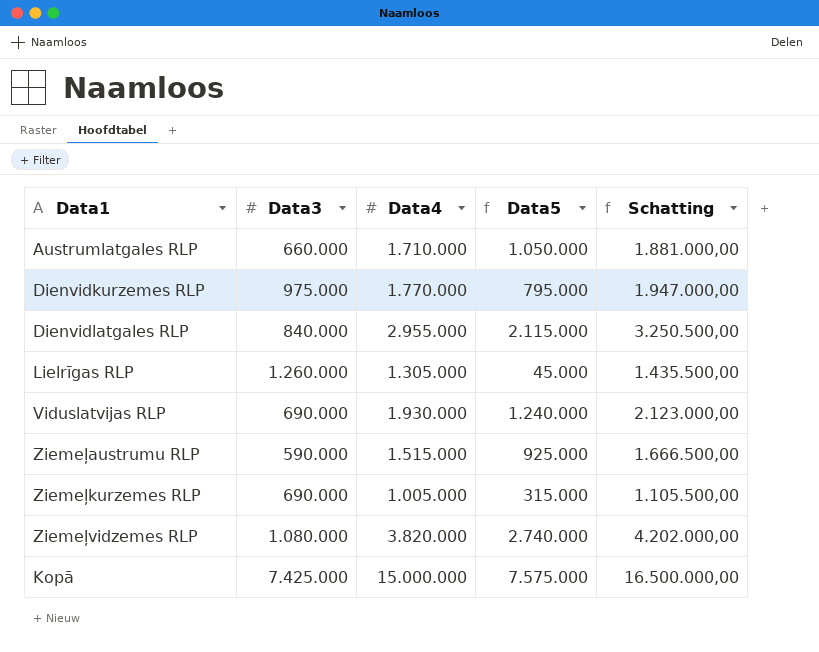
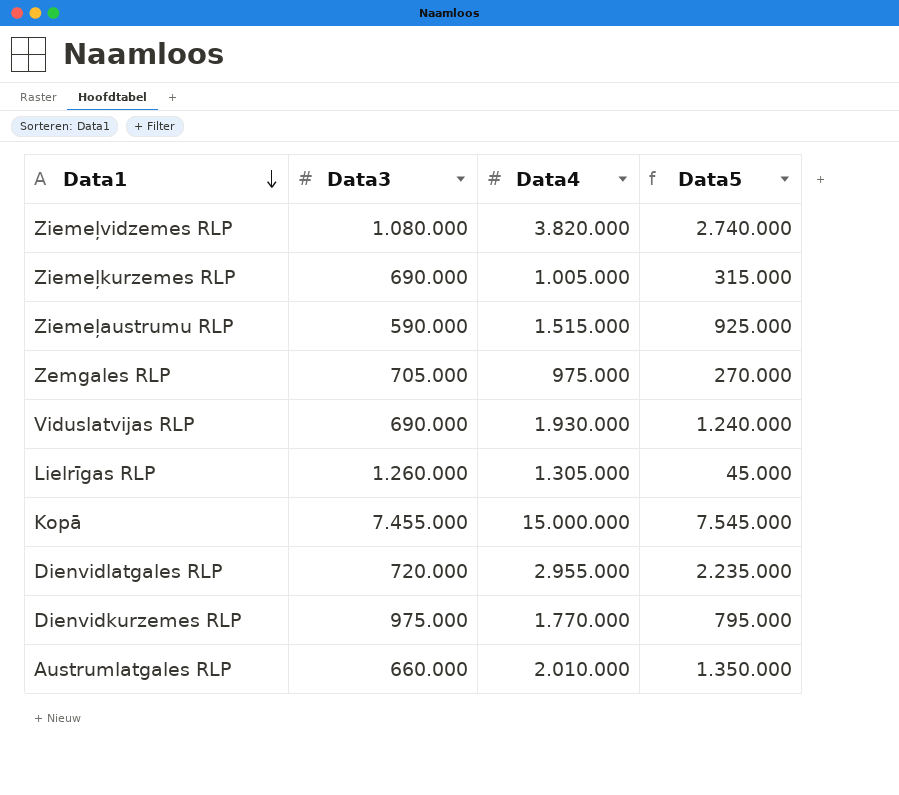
row order: none -> Data1 descending
column Schatting | formula: [Data4] * 1,1 -> none
row Zemgales RLP: none -> 705.000 | 975.000 | 270.000
Kopā | Data3: 7.425.000 -> 7.455.000
Kopā | Data5: 7.575.000 -> 7.545.000
Dienvidlatgales RLP | Data3: 840.000 -> 720.000
Dienvidlatgales RLP | Data5: 2.115.000 -> 2.235.000
Austrumlatgales RLP | Data4: 1.710.000 -> 2.010.000
Austrumlatgales RLP | Data5: 1.050.000 -> 1.350.000

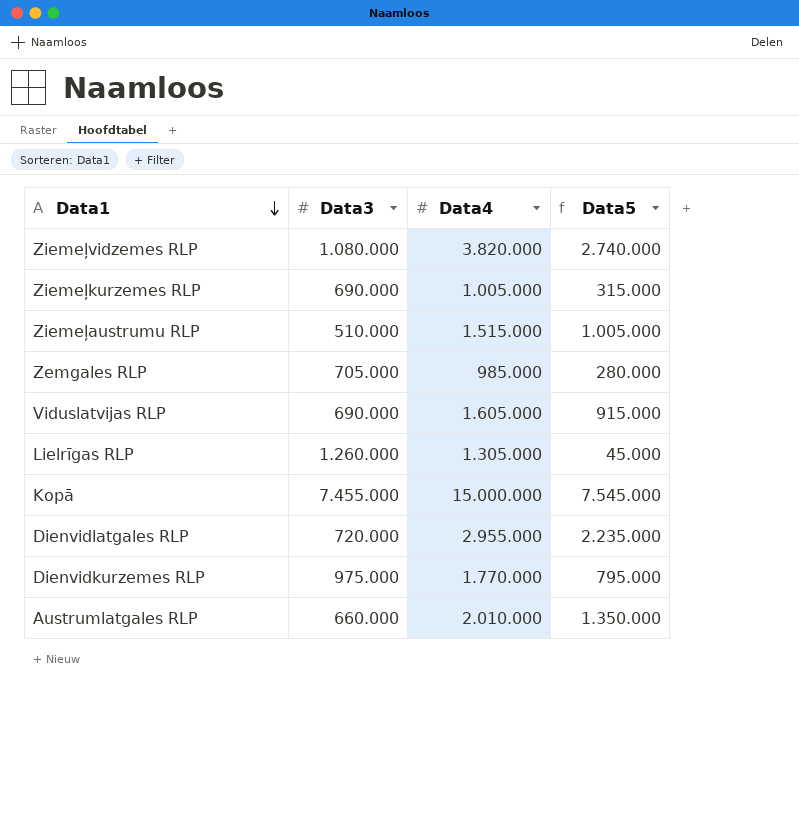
Ziemeļaustrumu RLP | Data3: 590.000 -> 510.000
Ziemeļaustrumu RLP | Data5: 925.000 -> 1.005.000
Zemgales RLP | Data4: 975.000 -> 985.000
Zemgales RLP | Data5: 270.000 -> 280.000
Viduslatvijas RLP | Data4: 1.930.000 -> 1.605.000
Viduslatvijas RLP | Data5: 1.240.000 -> 915.000

